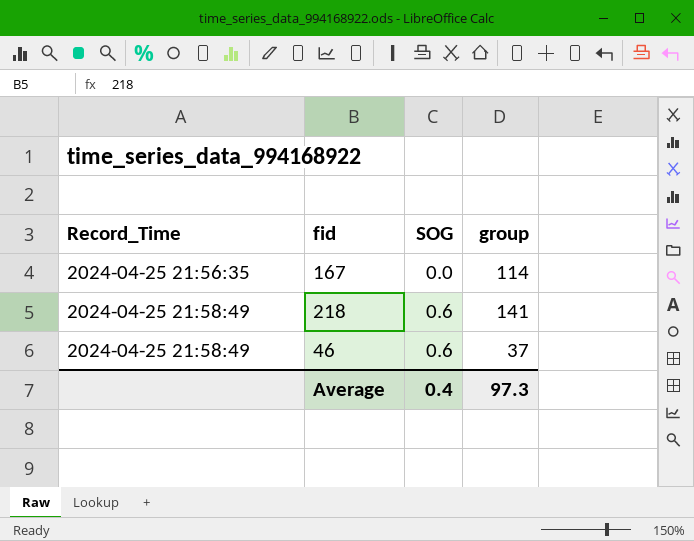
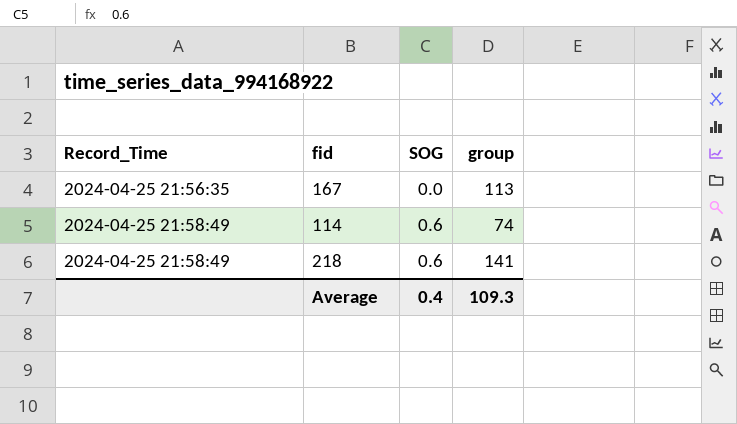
row 46: 2024-04-25 21:58:49 | 0.6 | 37 -> none
167 | group: 114 -> 113
row 114: none -> 2024-04-25 21:58:49 | 0.6 | 74
Average | group: 97.3 -> 109.3

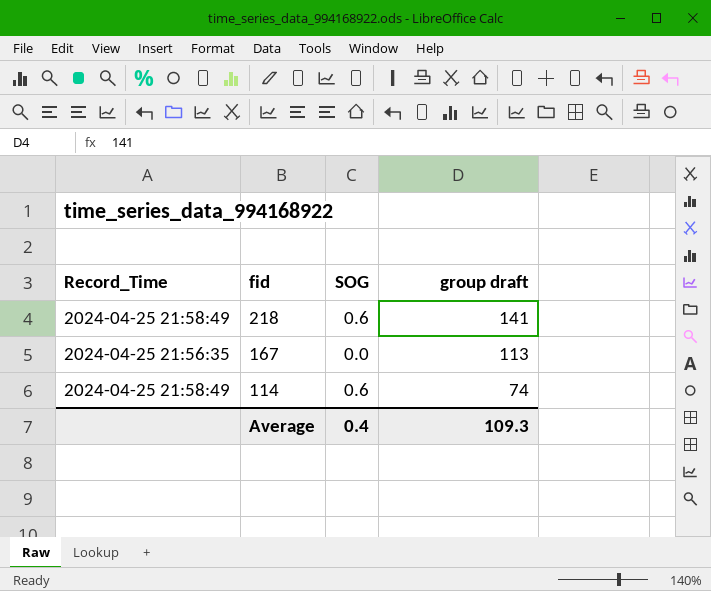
row order: Record_Time ascending -> fid descending
column name: group -> group draft

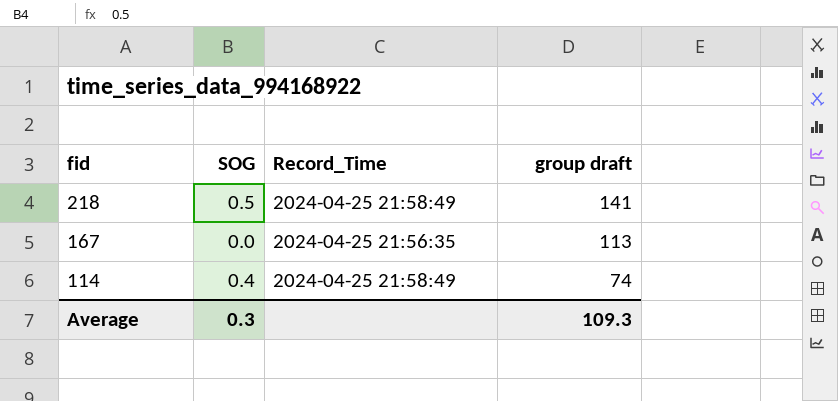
column Record_Time | position: 1 -> 3
218 | SOG: 0.6 -> 0.5
114 | SOG: 0.6 -> 0.4
Average | SOG: 0.4 -> 0.3

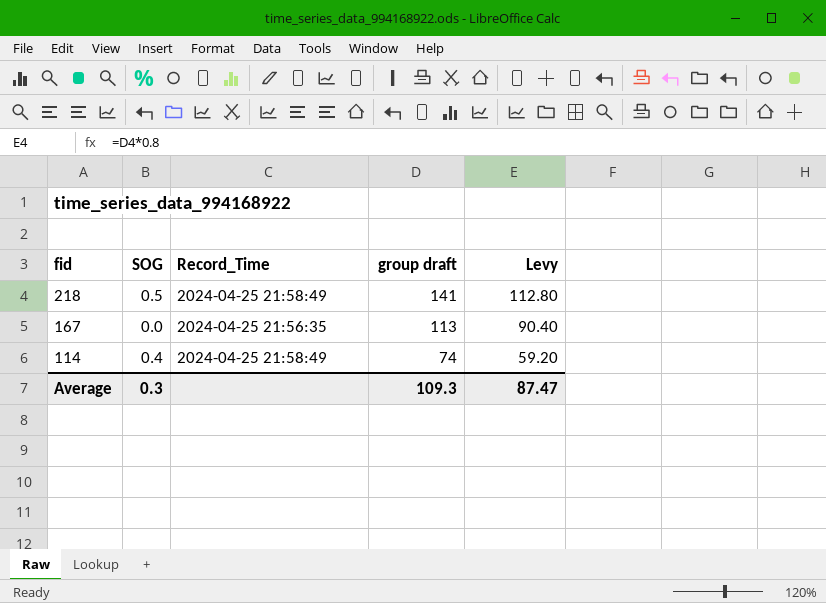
column Levy | formula: none -> [group draft] * 0.8

